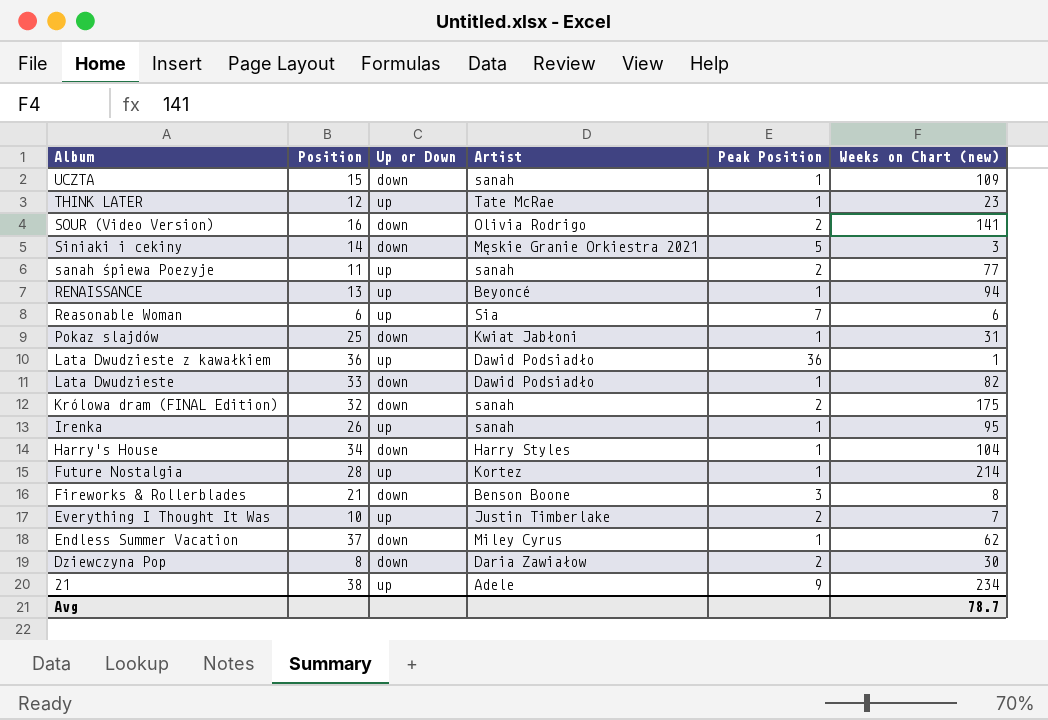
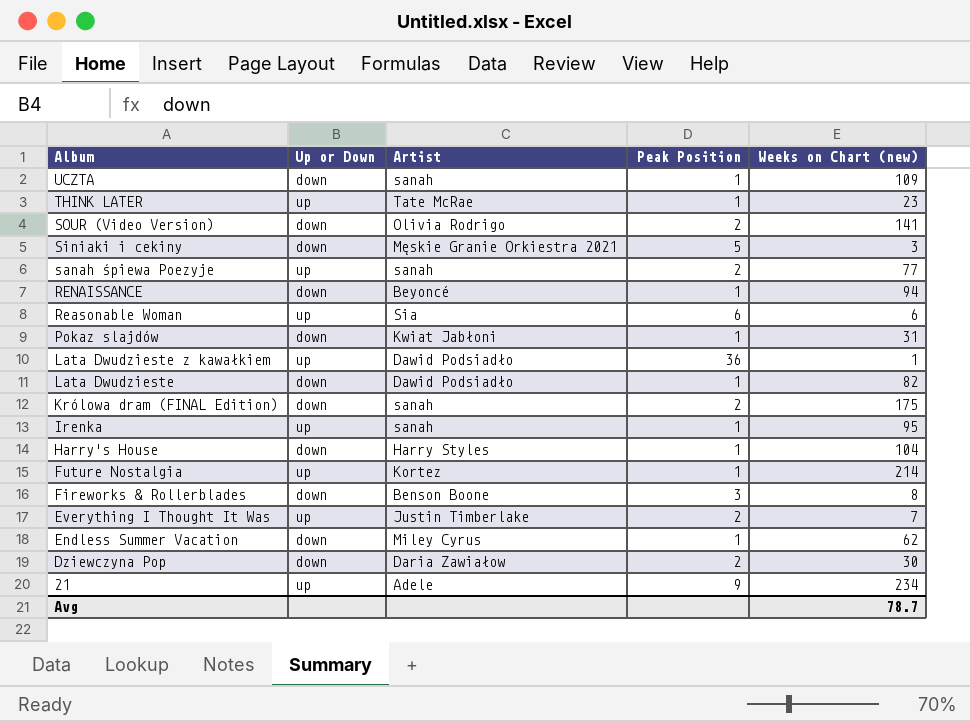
column Position | position: 2 -> none
RENAISSANCE | Up or Down: up -> down
Reasonable Woman | Peak Position: 7 -> 6

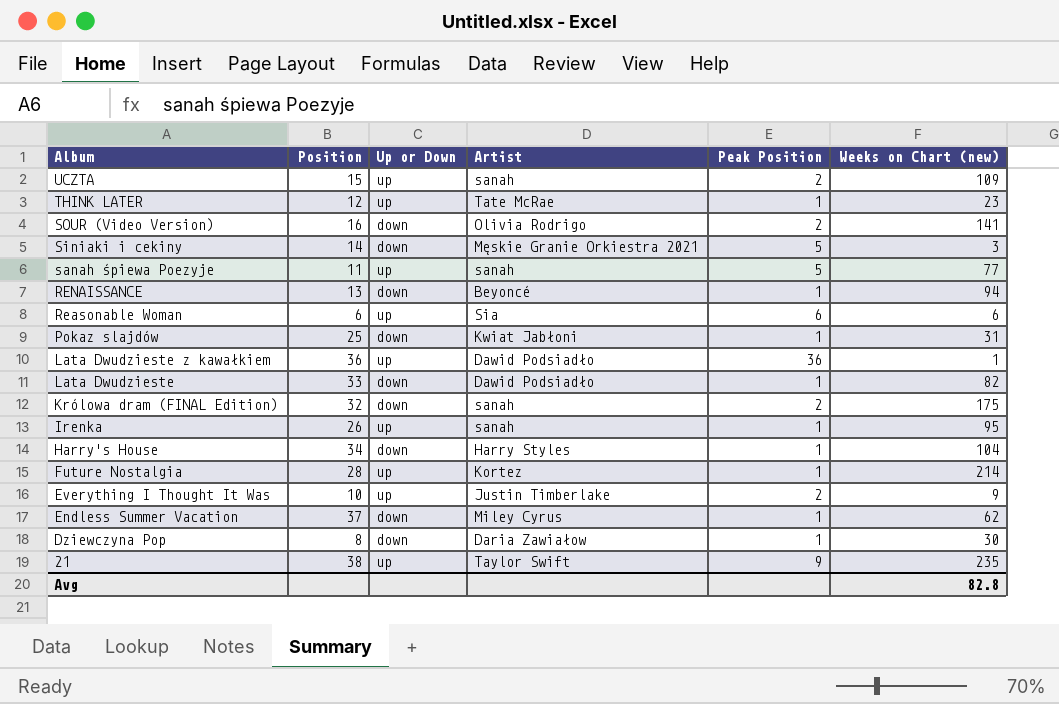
column Position | position: none -> 2
row Fireworks & Rollerblades: down | Benson Boone | 3 | 8 -> none
UCZTA | Up or Down: down -> up
UCZTA | Peak Position: 1 -> 2
sanah śpiewa Poezyje | Peak Position: 2 -> 5
Everything I Thought It Was | Weeks on Chart (new): 7 -> 9
Dziewczyna Pop | Peak Position: 2 -> 1
21 | Artist: Adele -> Taylor Swift
21 | Weeks on Chart (new): 234 -> 235
Avg | Weeks on Chart (new): 78.7 -> 82.8

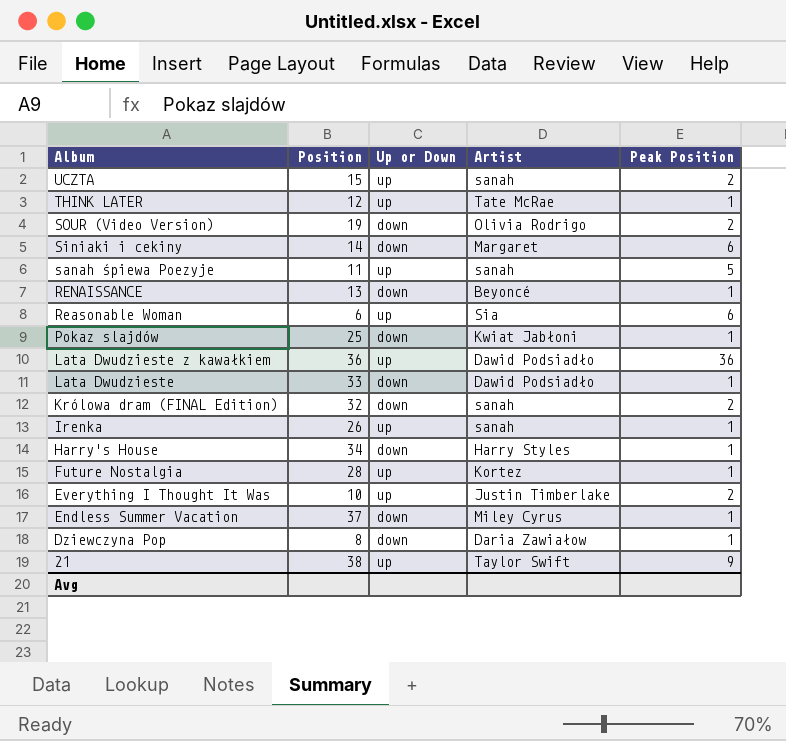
column Weeks on Chart (new) | position: 6 -> none
SOUR (Video Version) | Position: 16 -> 19
Siniaki i cekiny | Artist: Męskie Granie Orkiestra 2021 -> Margaret
Siniaki i cekiny | Peak Position: 5 -> 6

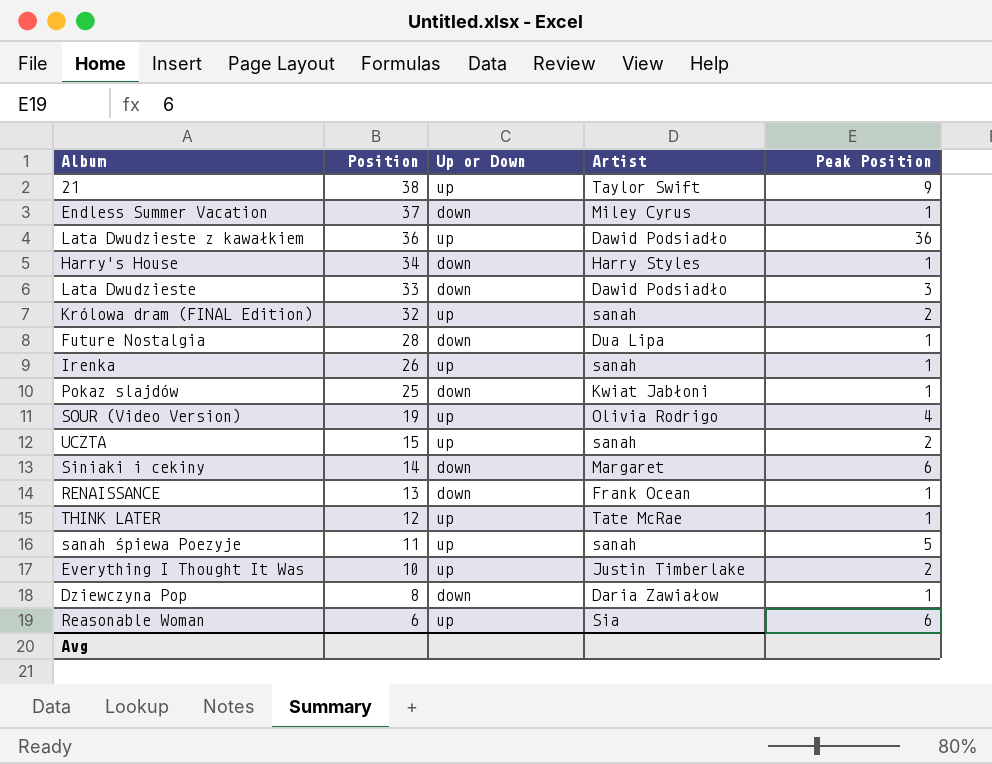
row order: Album descending -> Position descending
Lata Dwudzieste | Peak Position: 1 -> 3
Królowa dram (FINAL Edition) | Up or Down: down -> up
Future Nostalgia | Up or Down: up -> down
Future Nostalgia | Artist: Kortez -> Dua Lipa
SOUR (Video Version) | Up or Down: down -> up
SOUR (Video Version) | Peak Position: 2 -> 4
RENAISSANCE | Artist: Beyoncé -> Frank Ocean

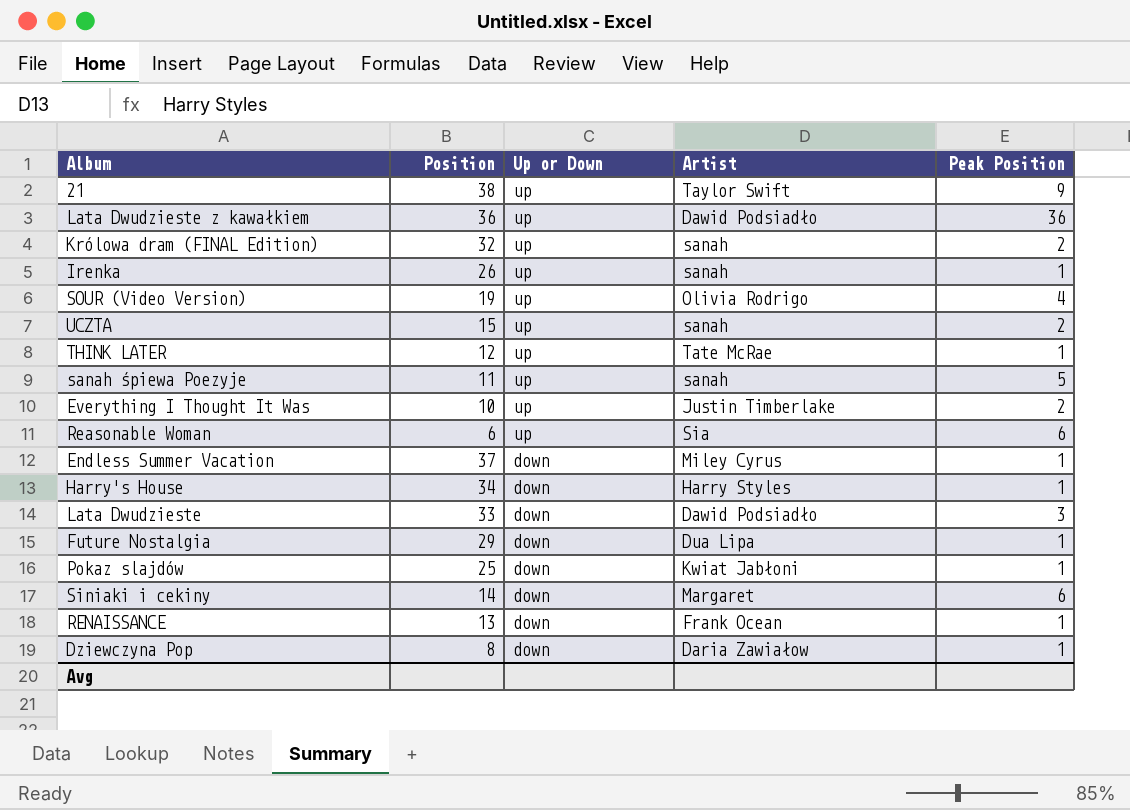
row order: Position descending -> Up or Down descending
Future Nostalgia | Position: 28 -> 29

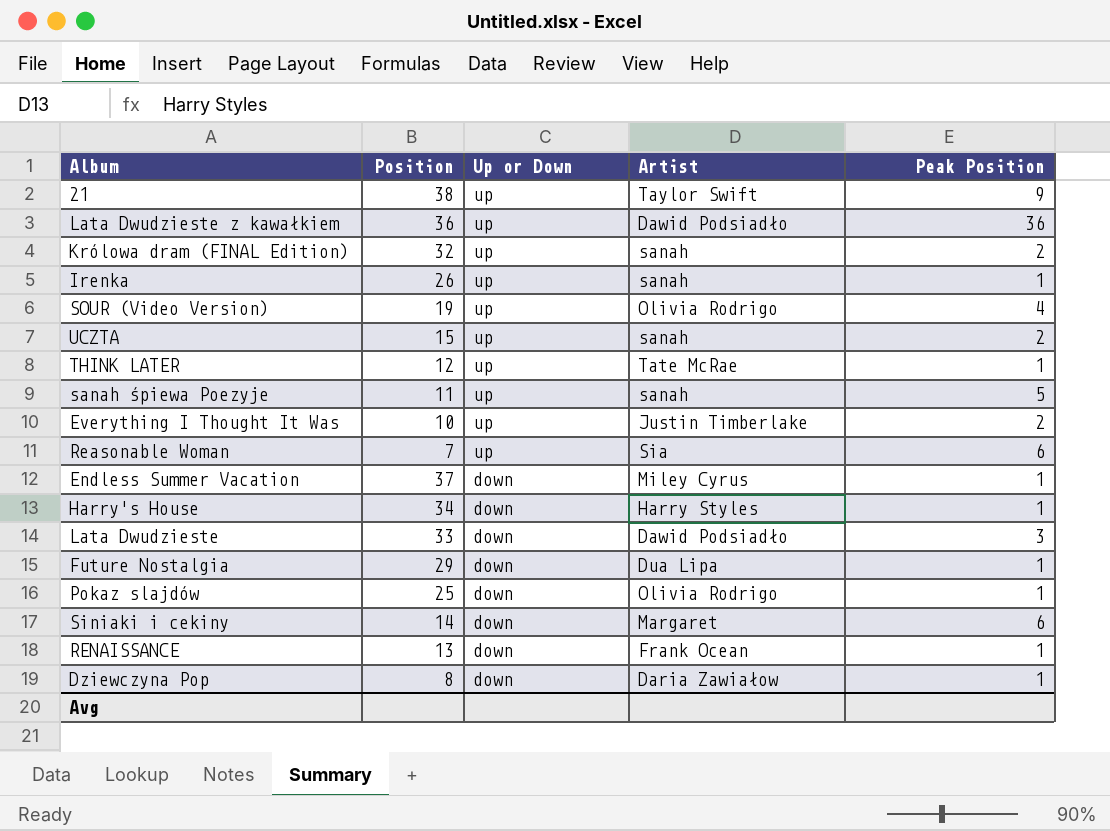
Reasonable Woman | Position: 6 -> 7
Pokaz slajdów | Artist: Kwiat Jabłoni -> Olivia Rodrigo

